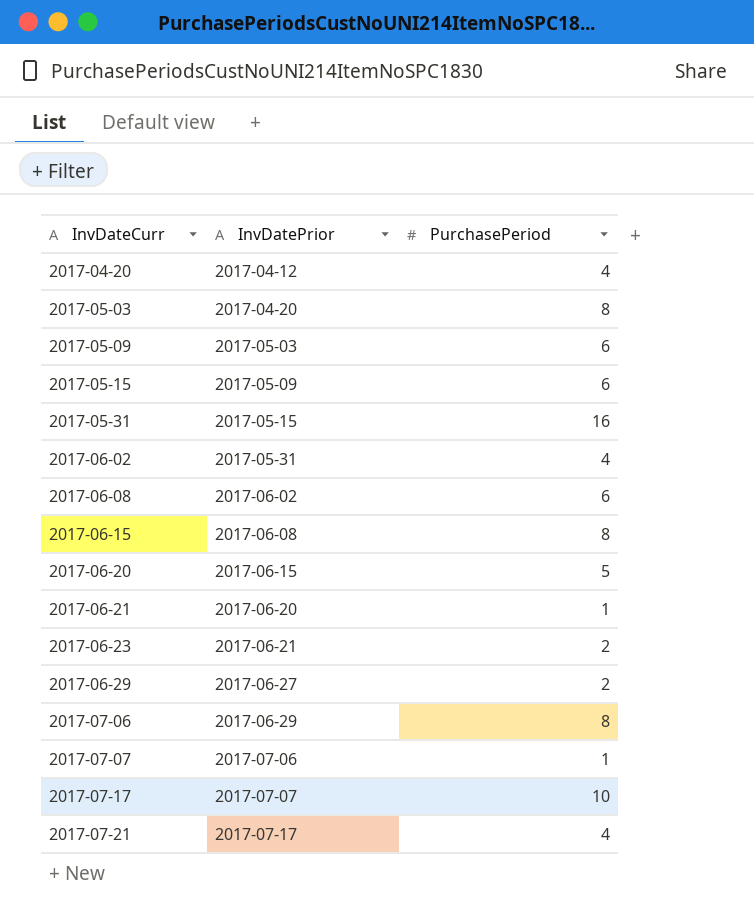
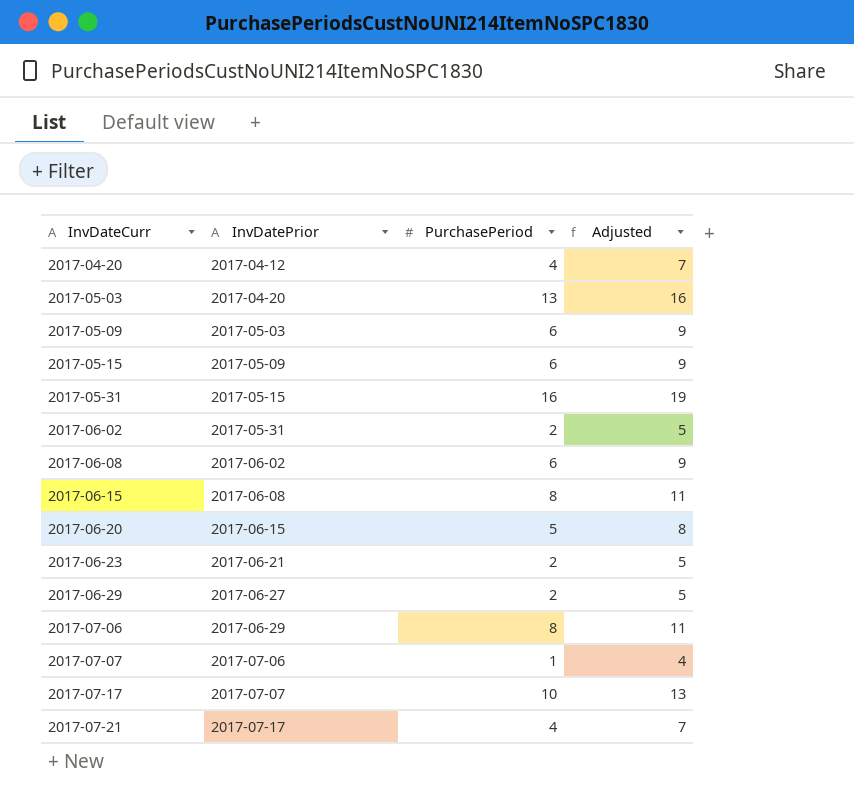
column Adjusted | formula: none -> [PurchasePeriod] + 3
row 2017-06-21: 2017-06-20 | 1 -> none
2017-05-03 | PurchasePeriod: 8 -> 13
2017-06-02 | PurchasePeriod: 4 -> 2

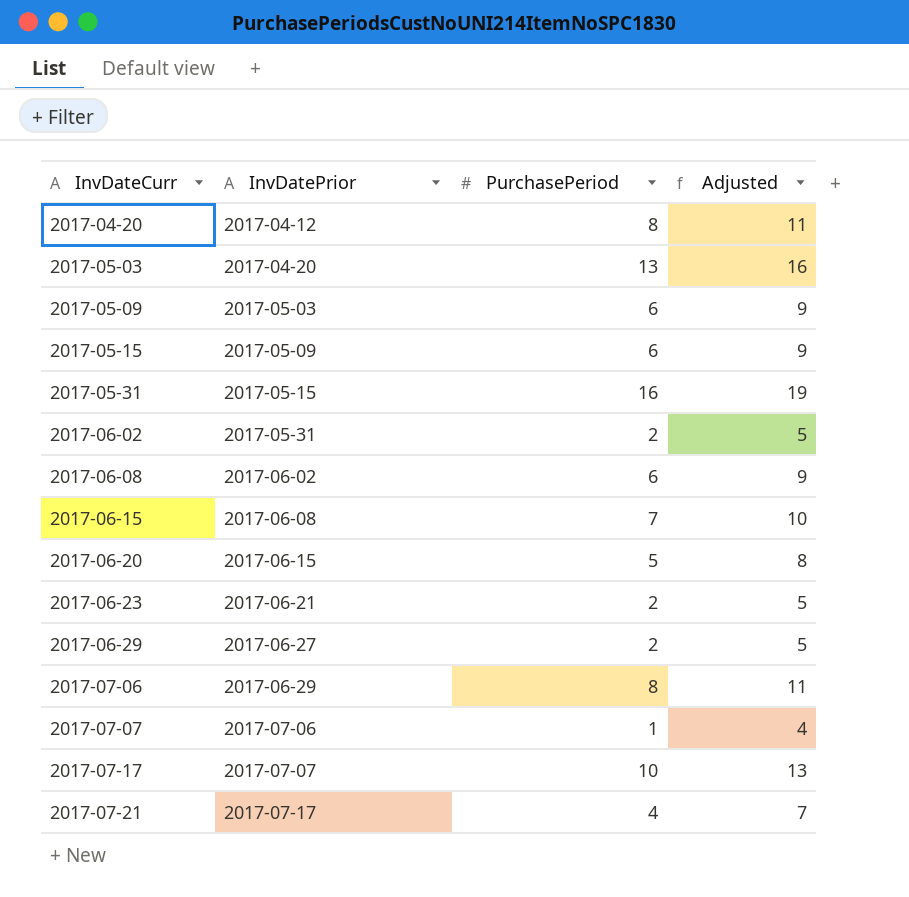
2017-04-20 | PurchasePeriod: 4 -> 8
2017-04-20 | Adjusted: 7 -> 11
2017-06-15 | PurchasePeriod: 8 -> 7
2017-06-15 | Adjusted: 11 -> 10

